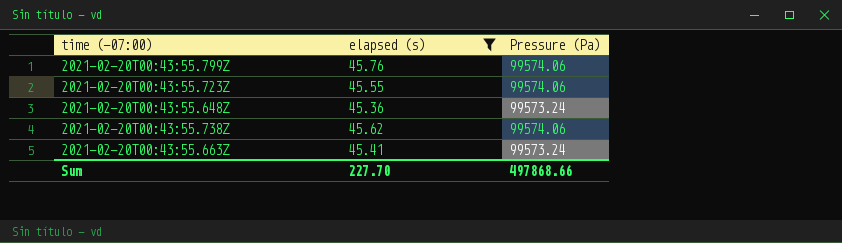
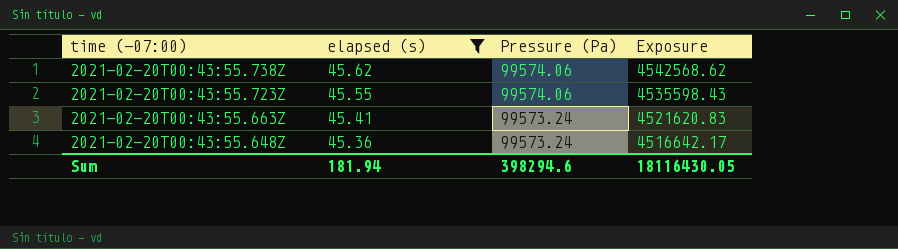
row order: none -> time (-07:00) descending
column Exposure | formula: none -> [elapsed (s)] * [Pressure (Pa)]
row 2021-02-20T00:43:55.799Z: 45.76 | 99574.06 -> none
Sum | elapsed (s): 227.70 -> 181.94
Sum | Pressure (Pa): 497868.66 -> 398294.6

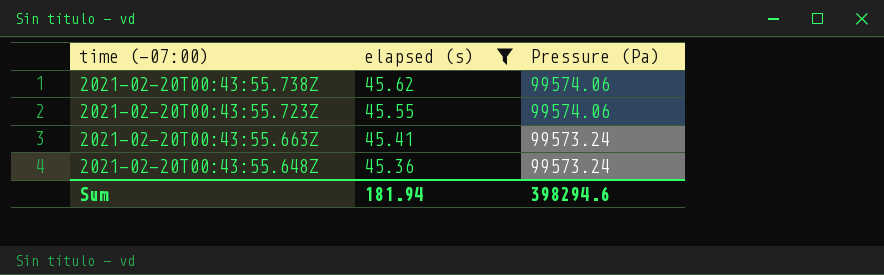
column Exposure | formula: [elapsed (s)] * [Pressure (Pa)] -> none

